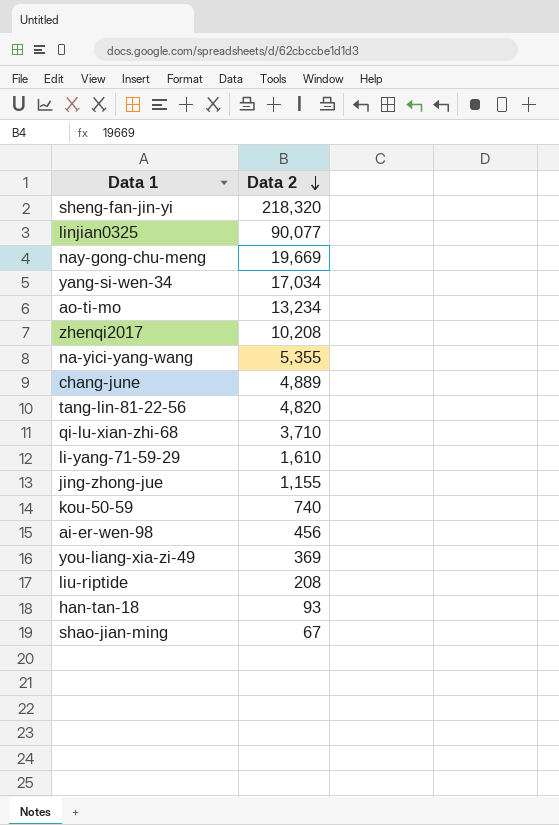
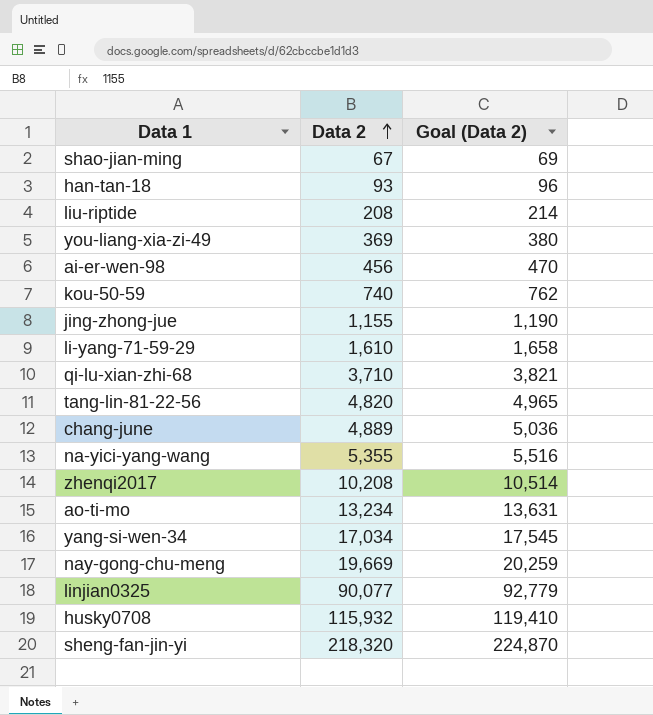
row order: Data 2 descending -> Data 2 ascending
column Goal (Data 2) | formula: none -> [Data 2] * 1.03
row husky0708: none -> 115,932 | 119,410

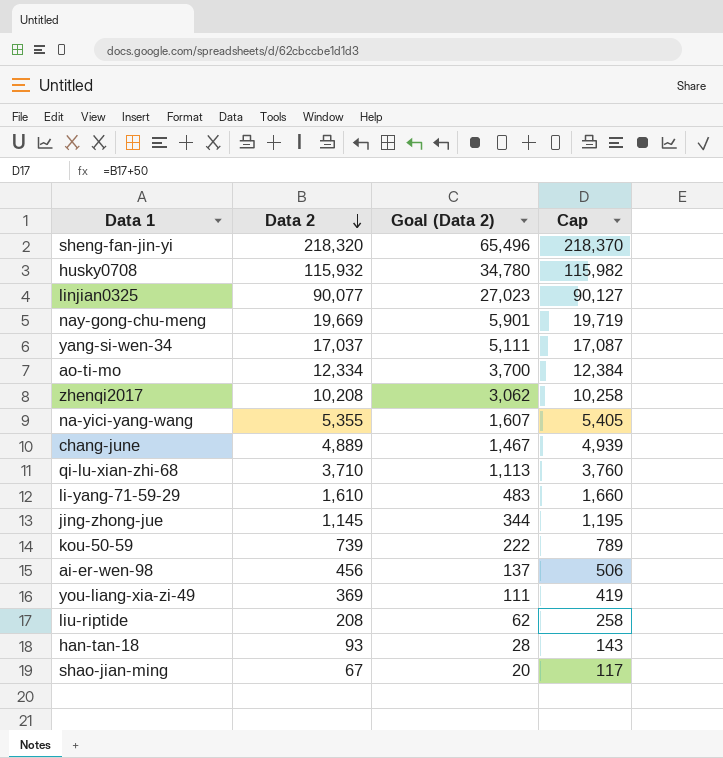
row order: Data 2 ascending -> Data 2 descending
column Goal (Data 2) | formula: [Data 2] * 1.03 -> [Data 2] * 0.3
column Cap | formula: none -> [Data 2] + 50
row tang-lin-81-22-56: 4,820 | 4,965 -> none
yang-si-wen-34 | Data 2: 17,034 -> 17,037
ao-ti-mo | Data 2: 13,234 -> 12,334
jing-zhong-jue | Data 2: 1,155 -> 1,145
kou-50-59 | Data 2: 740 -> 739

